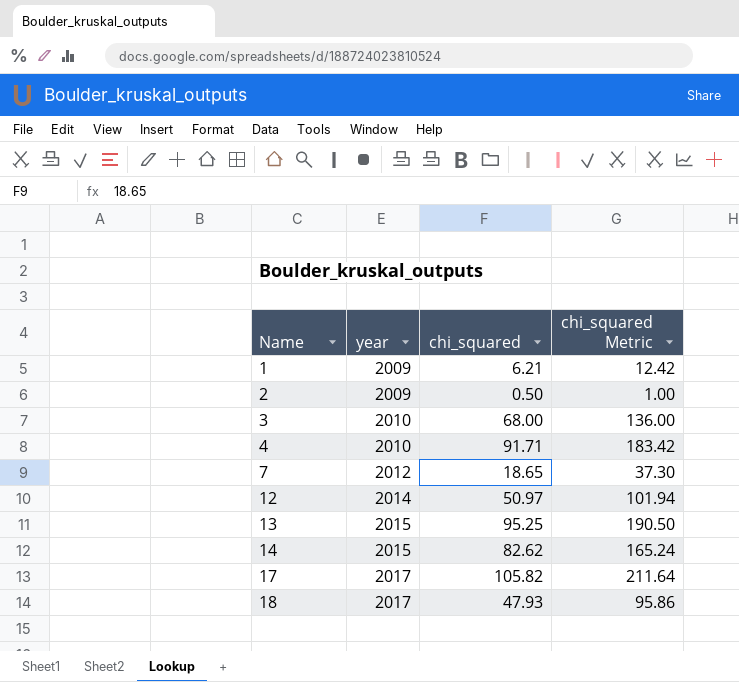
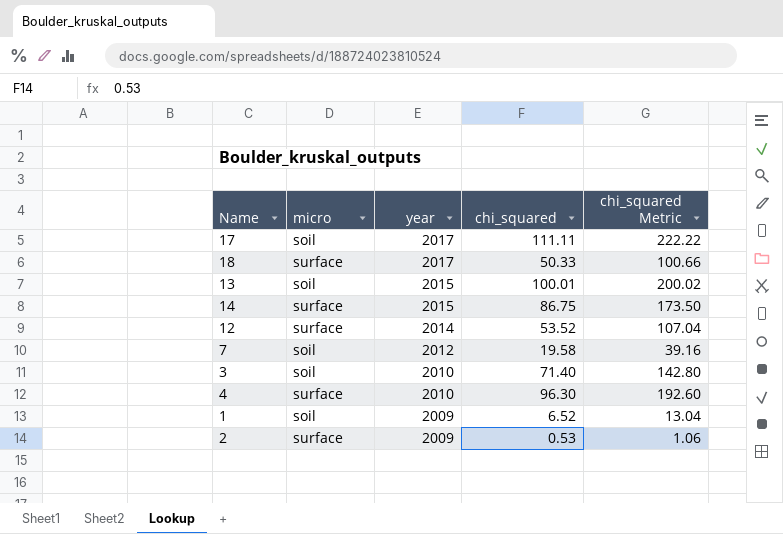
row order: Name ascending -> year descending
column micro | position: none -> 2
17 | chi_squared: 105.82 -> 111.11
17 | chi_squared Metric: 211.64 -> 222.22
18 | chi_squared: 47.93 -> 50.33
18 | chi_squared Metric: 95.86 -> 100.66
13 | chi_squared: 95.25 -> 100.01
13 | chi_squared Metric: 190.50 -> 200.02
14 | chi_squared: 82.62 -> 86.75
14 | chi_squared Metric: 165.24 -> 173.50
12 | chi_squared: 50.97 -> 53.52
12 | chi_squared Metric: 101.94 -> 107.04
7 | chi_squared: 18.65 -> 19.58
7 | chi_squared Metric: 37.30 -> 39.16
3 | chi_squared: 68.00 -> 71.40
3 | chi_squared Metric: 136.00 -> 142.80
4 | chi_squared: 91.71 -> 96.30
4 | chi_squared Metric: 183.42 -> 192.60
1 | chi_squared: 6.21 -> 6.52
1 | chi_squared Metric: 12.42 -> 13.04
2 | chi_squared: 0.50 -> 0.53
2 | chi_squared Metric: 1.00 -> 1.06

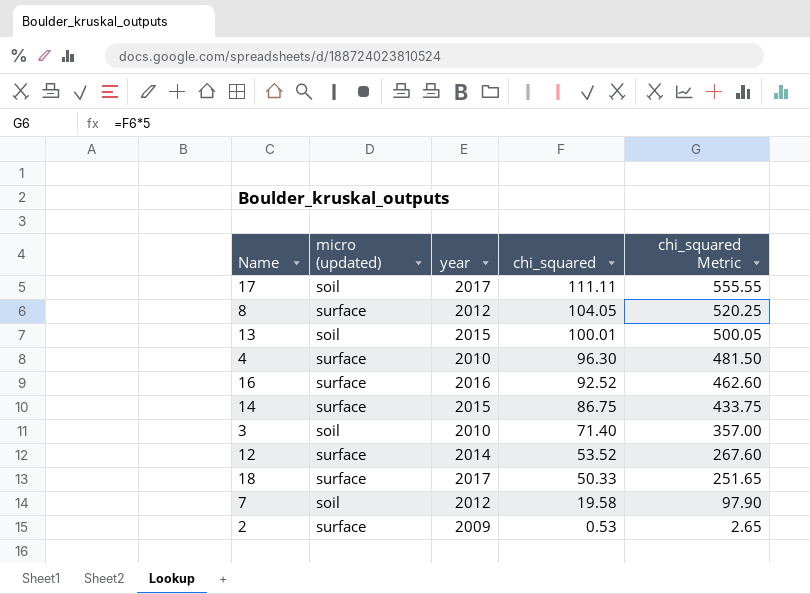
row order: year descending -> chi_squared descending
column name: micro -> micro (updated)
column chi_squared Metric | formula: [chi_squared] * 2 -> [chi_squared] * 5
row 1: soil | 2009 | 6.52 | 13.04 -> none
row 8: none -> surface | 2012 | 104.05 | 520.25
row 16: none -> surface | 2016 | 92.52 | 462.60

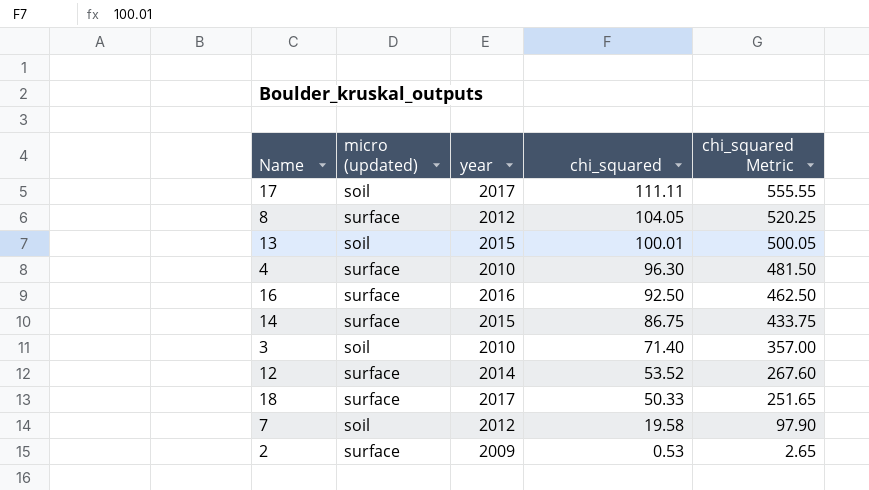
16 | chi_squared: 92.52 -> 92.50
16 | chi_squared Metric: 462.60 -> 462.50

